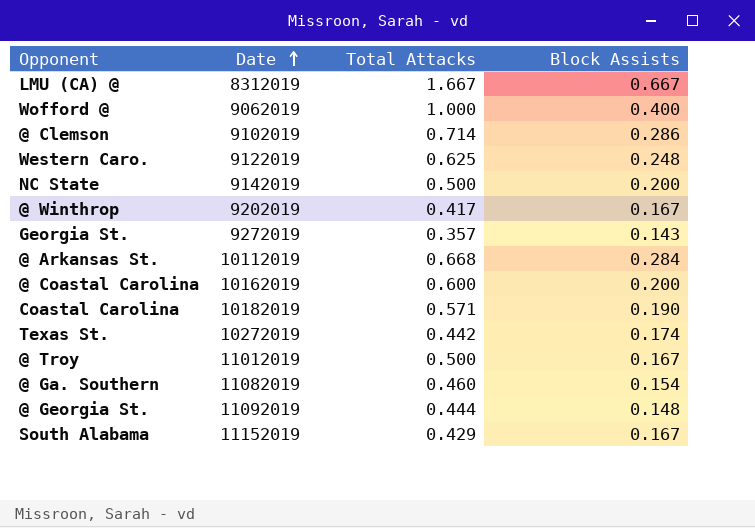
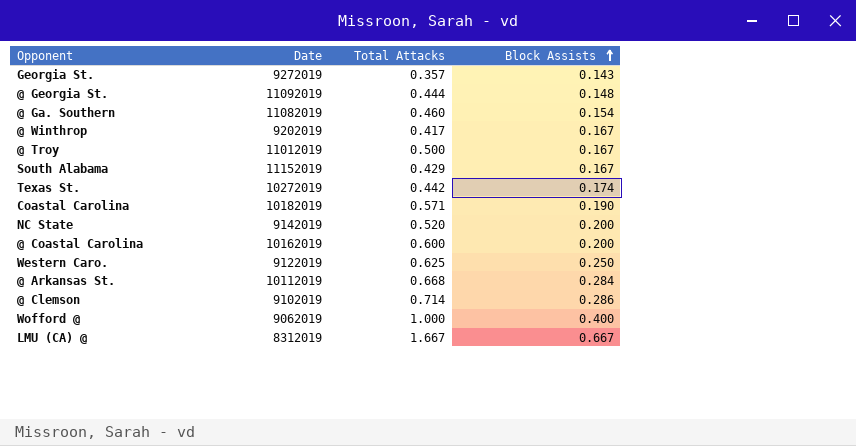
row order: Date ascending -> Block Assists ascending
NC State | Total Attacks: 0.500 -> 0.520
Western Caro. | Block Assists: 0.248 -> 0.250

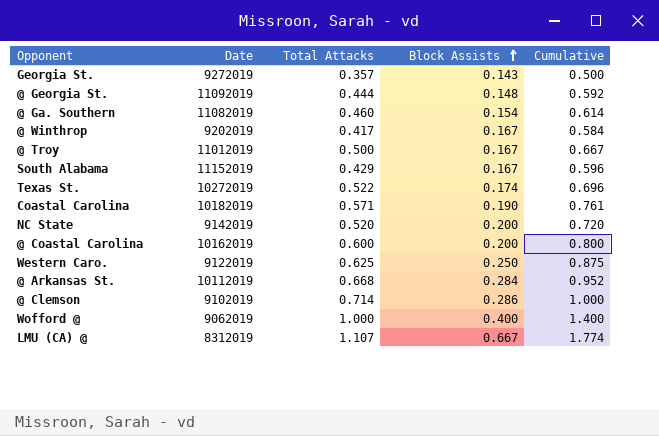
column Cumulative | formula: none -> [Total Attacks] + [Block Assists]
Texas St. | Total Attacks: 0.442 -> 0.522
LMU (CA) @ | Total Attacks: 1.667 -> 1.107

